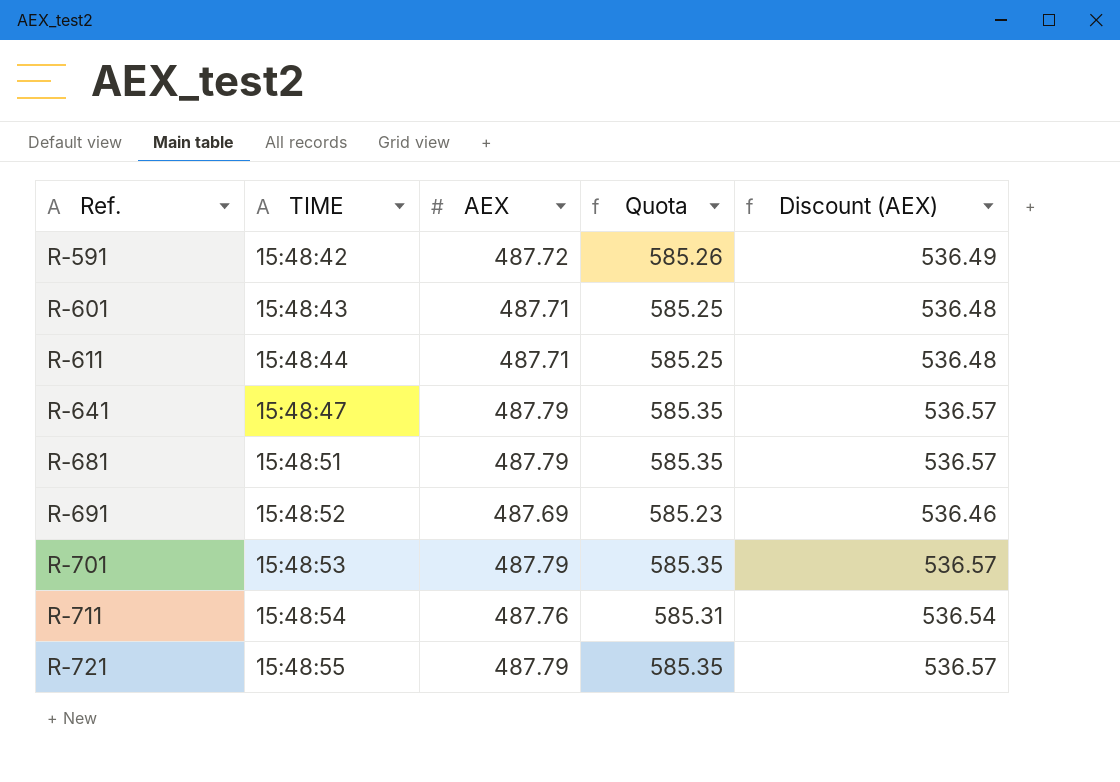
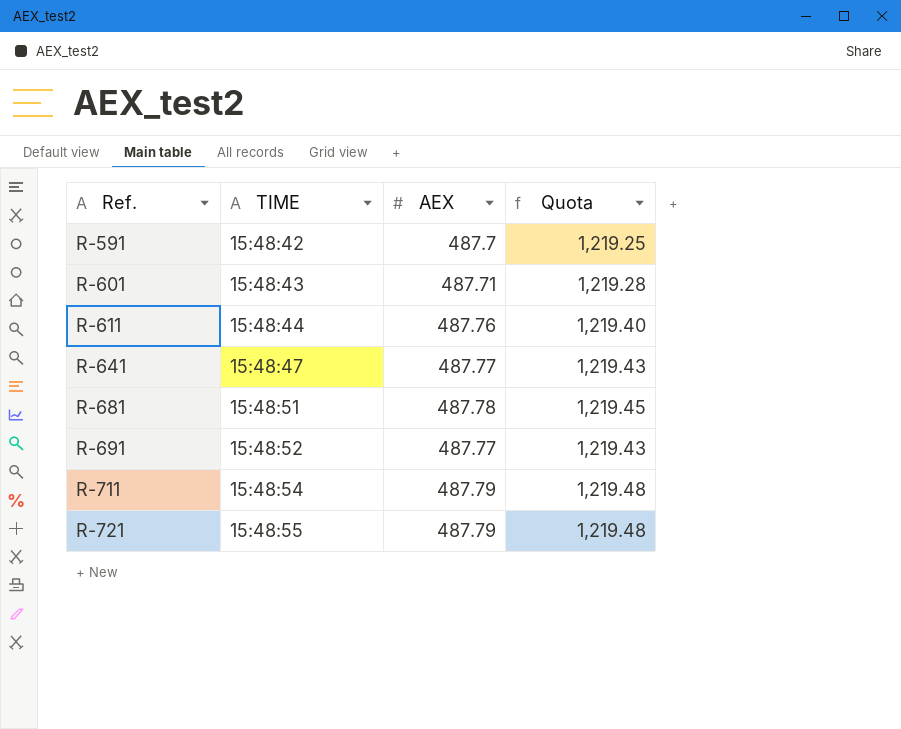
column Discount (AEX) | formula: [AEX] * 1.1 -> none
column Quota | formula: [AEX] * 1.2 -> [AEX] * 2.5
row R-701: 15:48:53 | 487.79 | 585.35 | 536.57 -> none
R-591 | AEX: 487.72 -> 487.7
R-611 | AEX: 487.71 -> 487.76
R-641 | AEX: 487.79 -> 487.77
R-681 | AEX: 487.79 -> 487.78
R-691 | AEX: 487.69 -> 487.77
R-711 | AEX: 487.76 -> 487.79

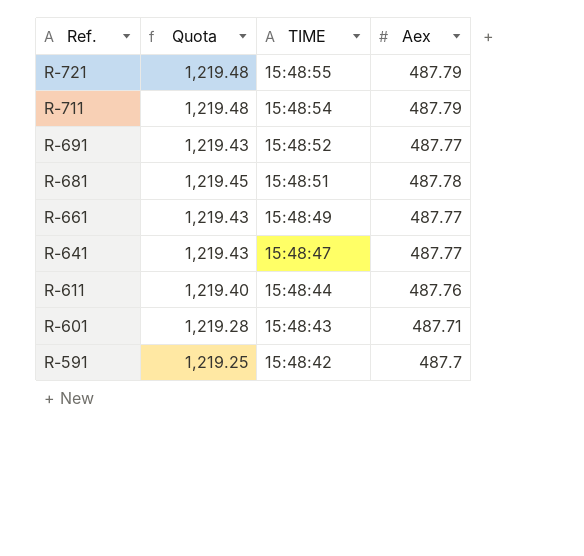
row order: Ref. ascending -> Ref. descending
column Quota | position: 4 -> 2
column name: AEX -> Aex
row R-661: none -> 1,219.43 | 15:48:49 | 487.77

